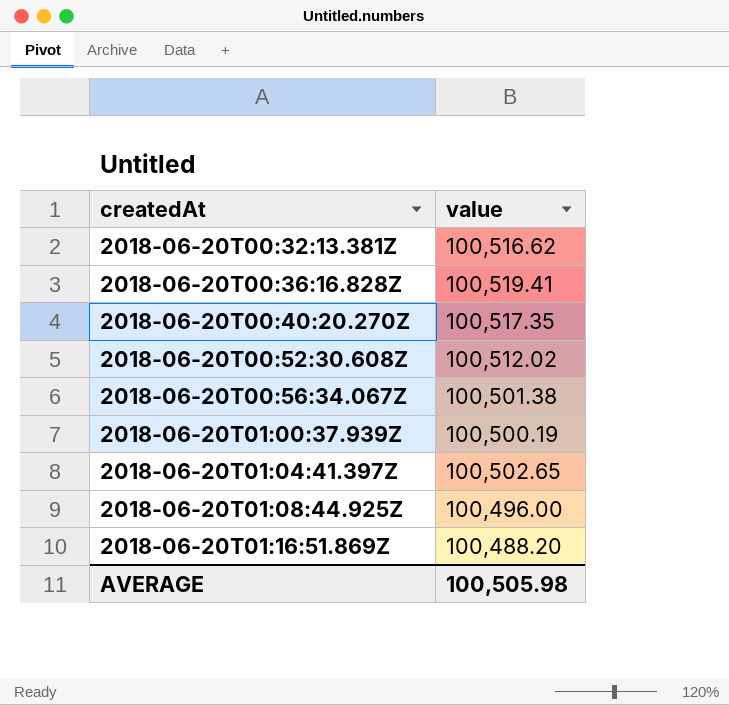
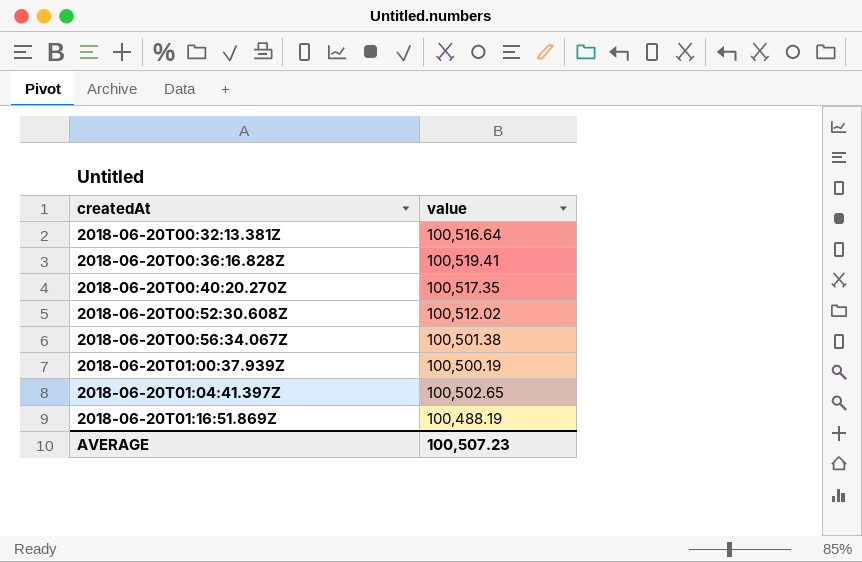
row 2018-06-20T01:08:44.925Z: 100,496.00 -> none
2018-06-20T00:32:13.381Z | value: 100,516.62 -> 100,516.64
2018-06-20T01:16:51.869Z | value: 100,488.20 -> 100,488.19
AVERAGE | value: 100,505.98 -> 100,507.23

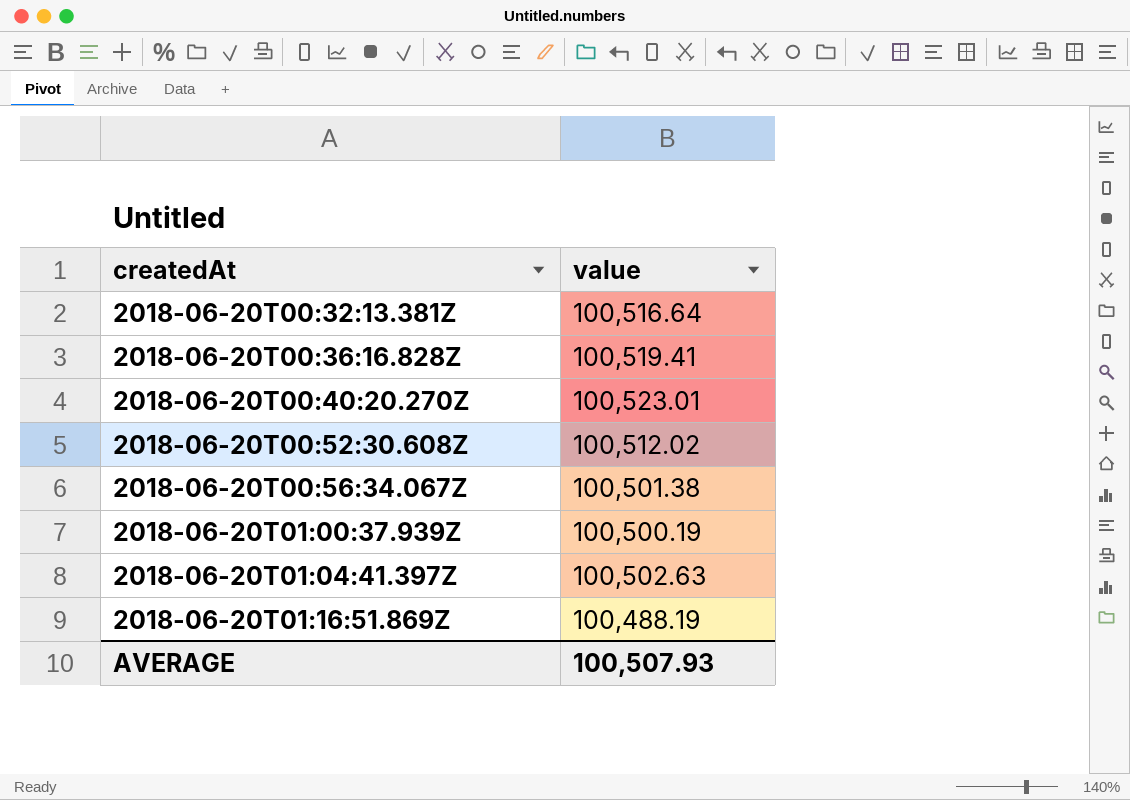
2018-06-20T00:40:20.270Z | value: 100,517.35 -> 100,523.01
2018-06-20T01:04:41.397Z | value: 100,502.65 -> 100,502.63
AVERAGE | value: 100,507.23 -> 100,507.93

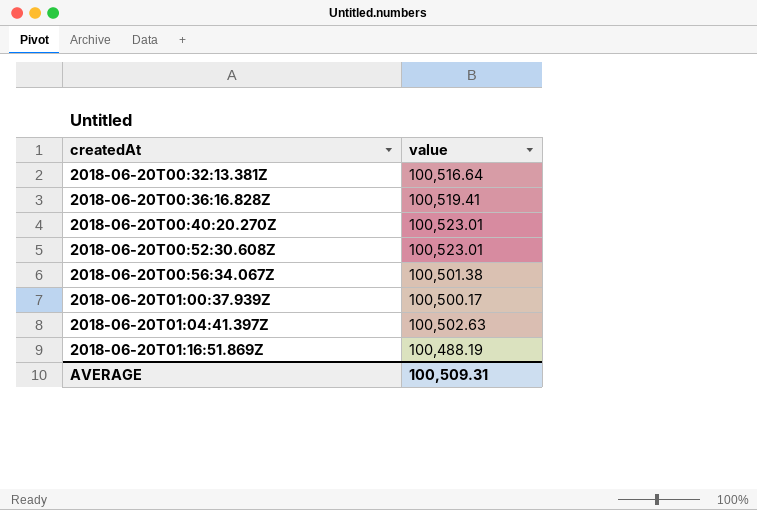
2018-06-20T00:52:30.608Z | value: 100,512.02 -> 100,523.01
2018-06-20T01:00:37.939Z | value: 100,500.19 -> 100,500.17
AVERAGE | value: 100,507.93 -> 100,509.31

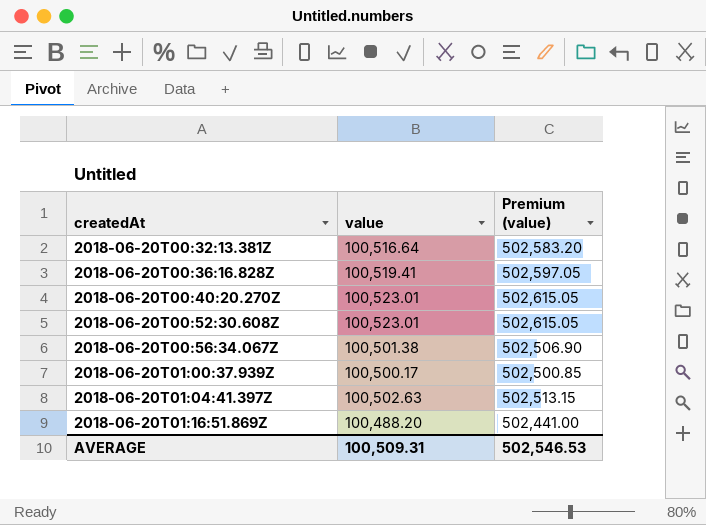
column Premium (value) | formula: none -> [value] * 5
2018-06-20T01:16:51.869Z | value: 100,488.19 -> 100,488.20

